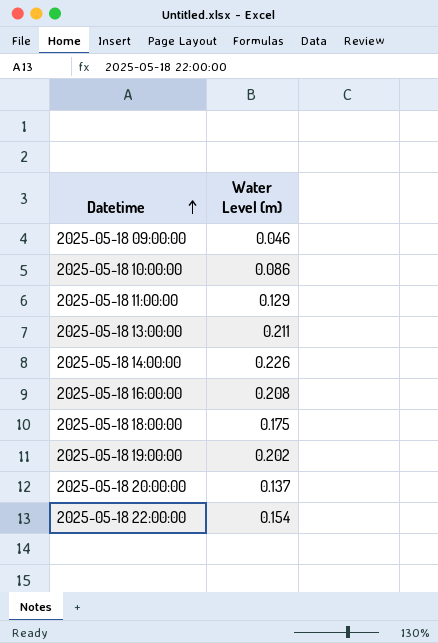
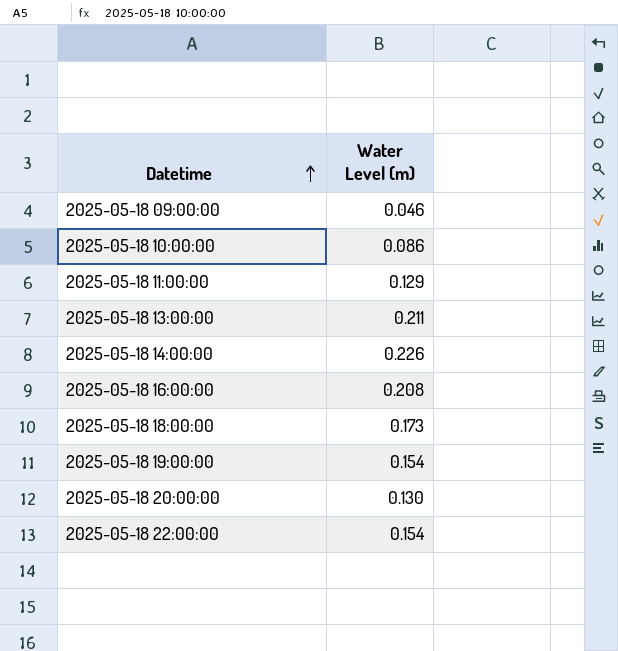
2025-05-18 18:00:00 | Water Level (m): 0.175 -> 0.173
2025-05-18 19:00:00 | Water Level (m): 0.202 -> 0.154
2025-05-18 20:00:00 | Water Level (m): 0.137 -> 0.130

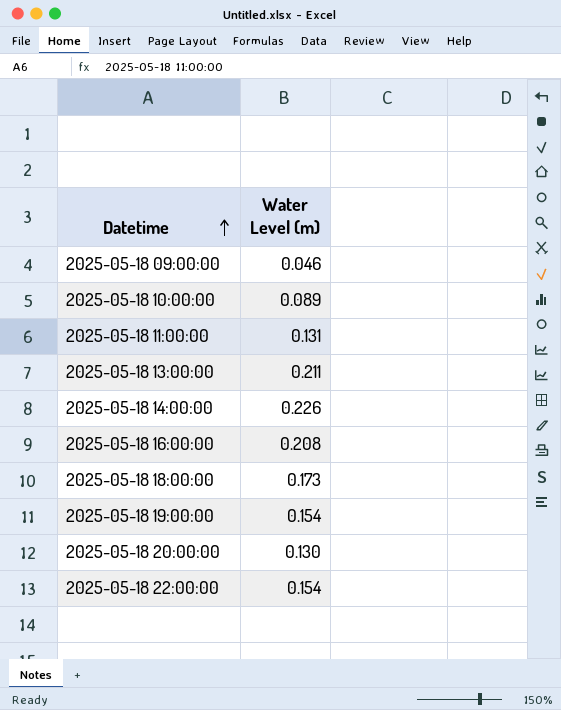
2025-05-18 10:00:00 | Water Level (m): 0.086 -> 0.089
2025-05-18 11:00:00 | Water Level (m): 0.129 -> 0.131

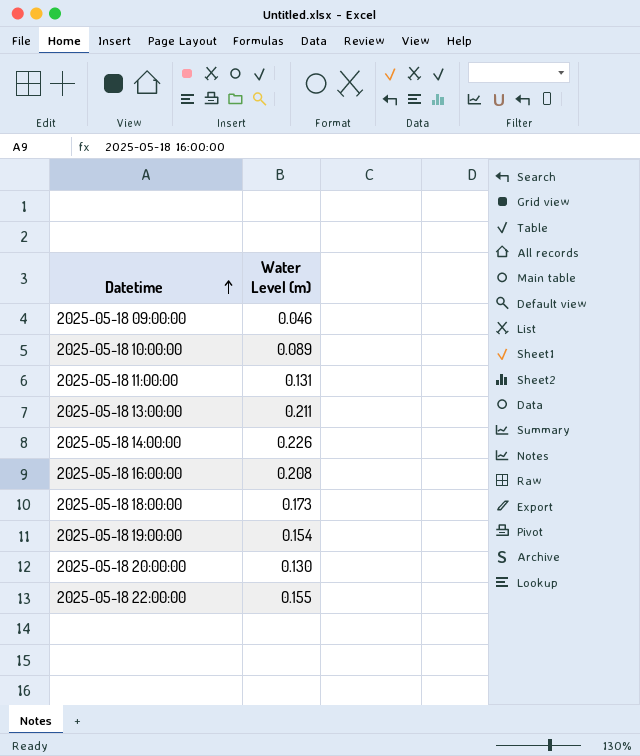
2025-05-18 22:00:00 | Water Level (m): 0.154 -> 0.155

